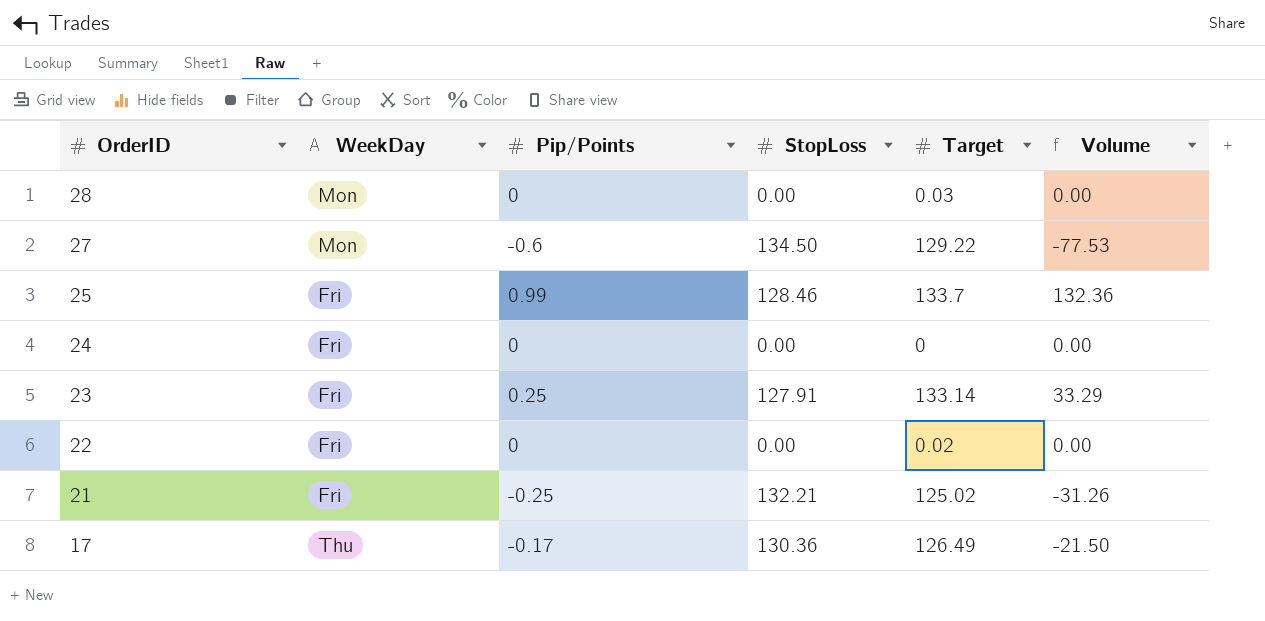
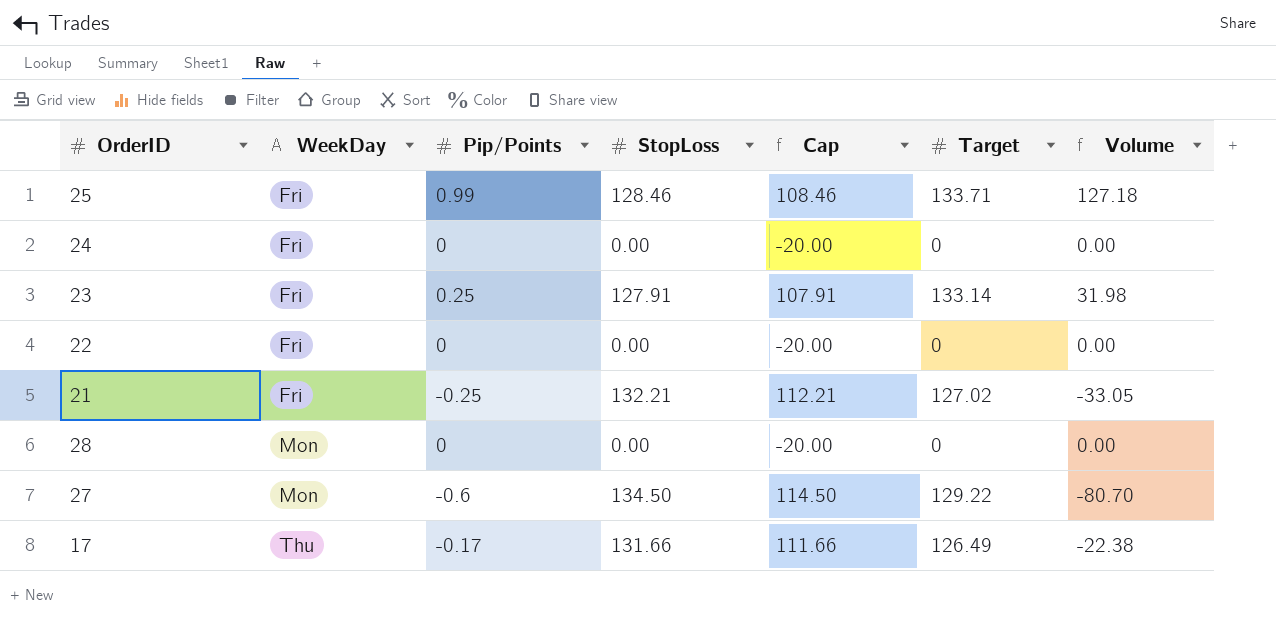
row order: OrderID descending -> WeekDay ascending
column Cap | formula: none -> [StopLoss] - 20
column Volume | formula: [Pip/Points] * [Target] -> [Pip/Points] * [StopLoss]
25 | Target: 133.7 -> 133.71
22 | Target: 0.02 -> 0
21 | Target: 125.02 -> 127.02
28 | Target: 0.03 -> 0
17 | StopLoss: 130.36 -> 131.66

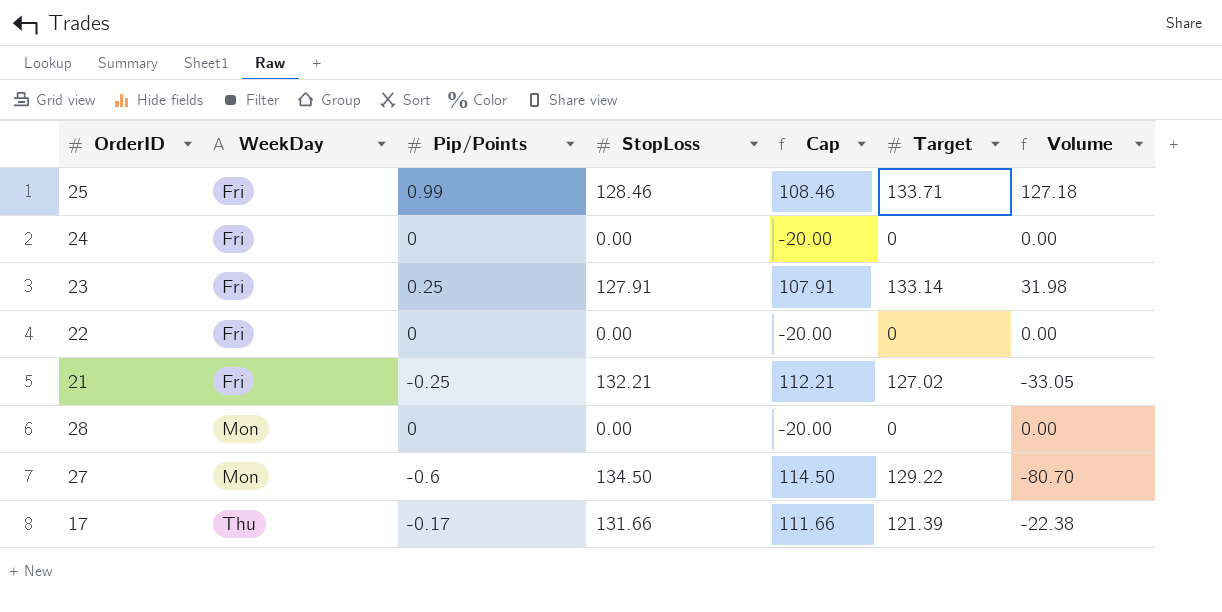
17 | Target: 126.49 -> 121.39

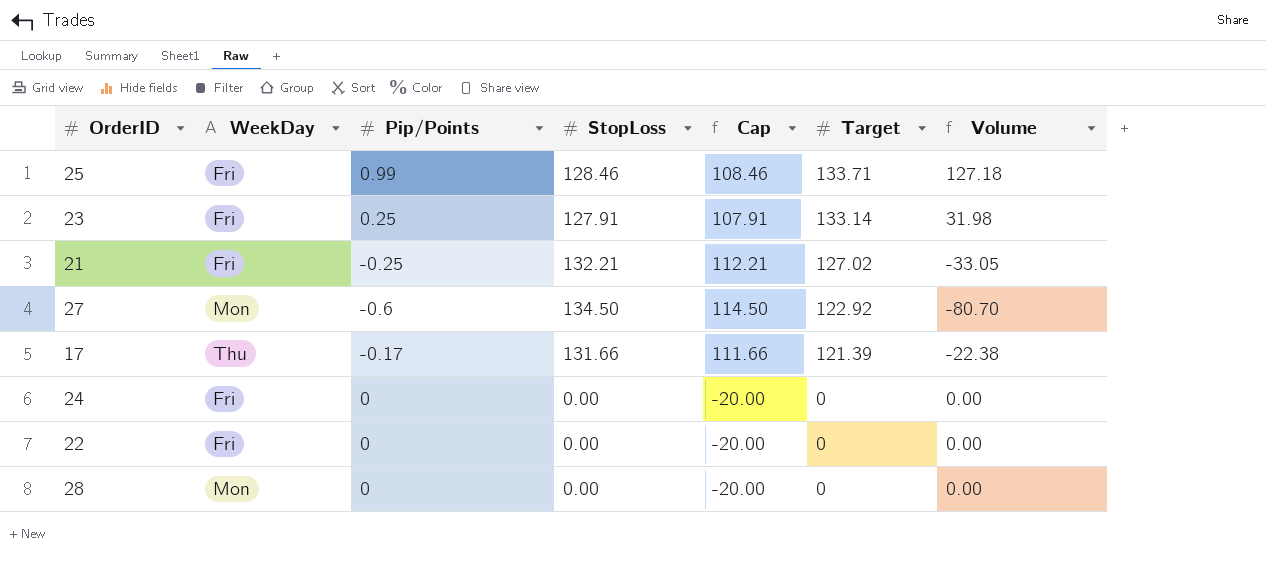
row order: WeekDay ascending -> Target descending
27 | Target: 129.22 -> 122.92

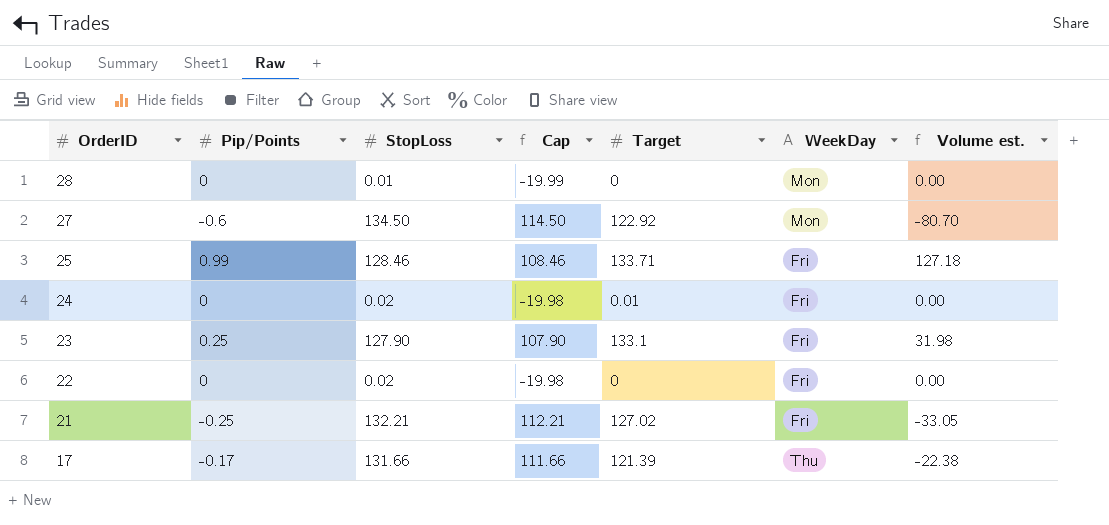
row order: Target descending -> OrderID descending
column WeekDay | position: 2 -> 6
column name: Volume -> Volume est.
28 | StopLoss: 0.00 -> 0.01
28 | Cap: -20.00 -> -19.99
24 | StopLoss: 0.00 -> 0.02
24 | Cap: -20.00 -> -19.98
24 | Target: 0 -> 0.01
23 | StopLoss: 127.91 -> 127.90
23 | Cap: 107.91 -> 107.90
23 | Target: 133.14 -> 133.1
22 | StopLoss: 0.00 -> 0.02
22 | Cap: -20.00 -> -19.98

